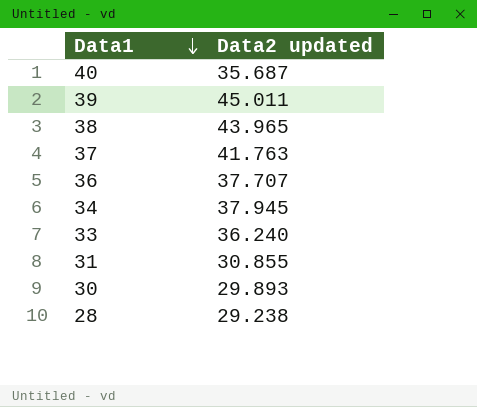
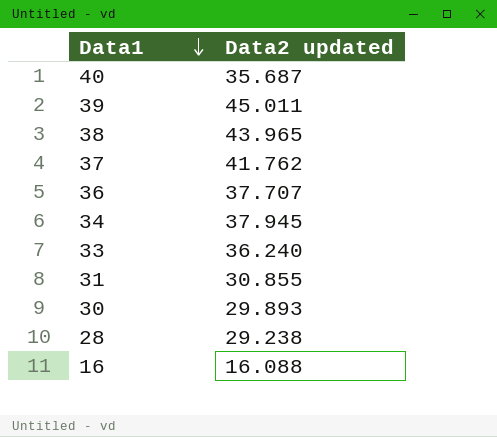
37 | Data2 updated: 41.763 -> 41.762
row 16: none -> 16.088

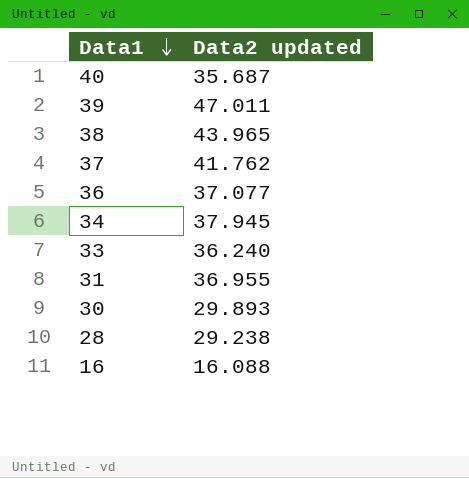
39 | Data2 updated: 45.011 -> 47.011
36 | Data2 updated: 37.707 -> 37.077
31 | Data2 updated: 30.855 -> 36.955

